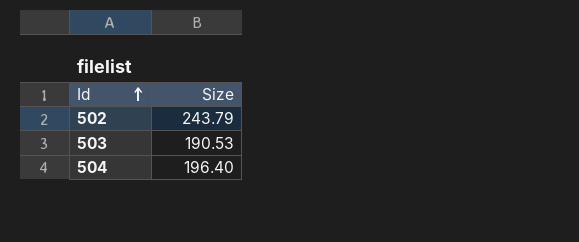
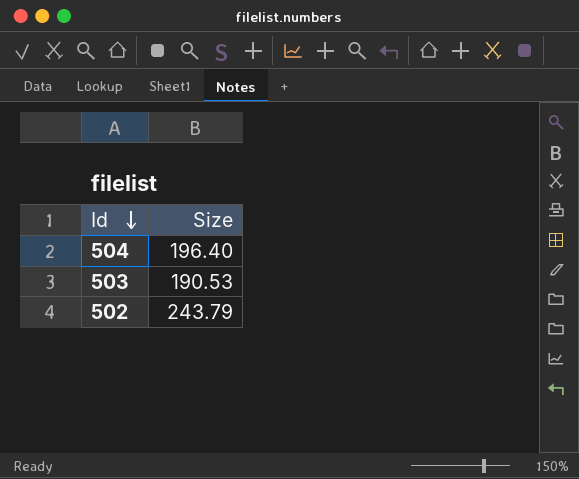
row order: Id ascending -> Id descending

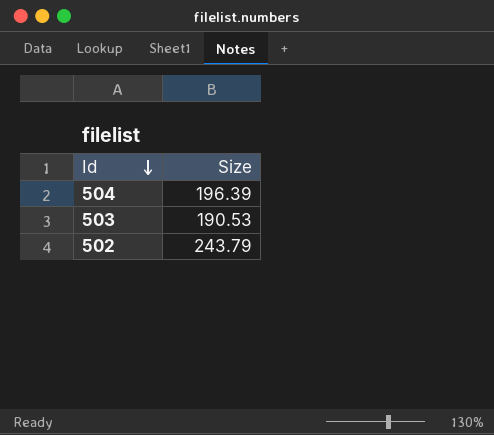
504 | Size: 196.40 -> 196.39

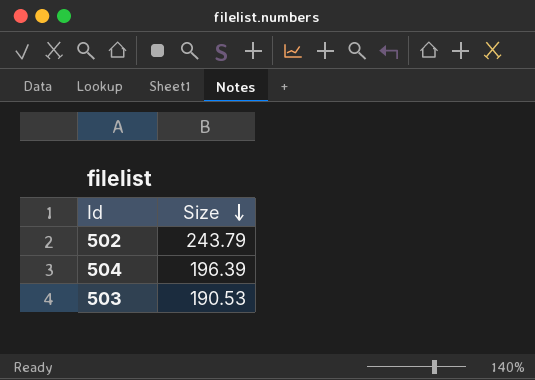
row order: Id descending -> Size descending

